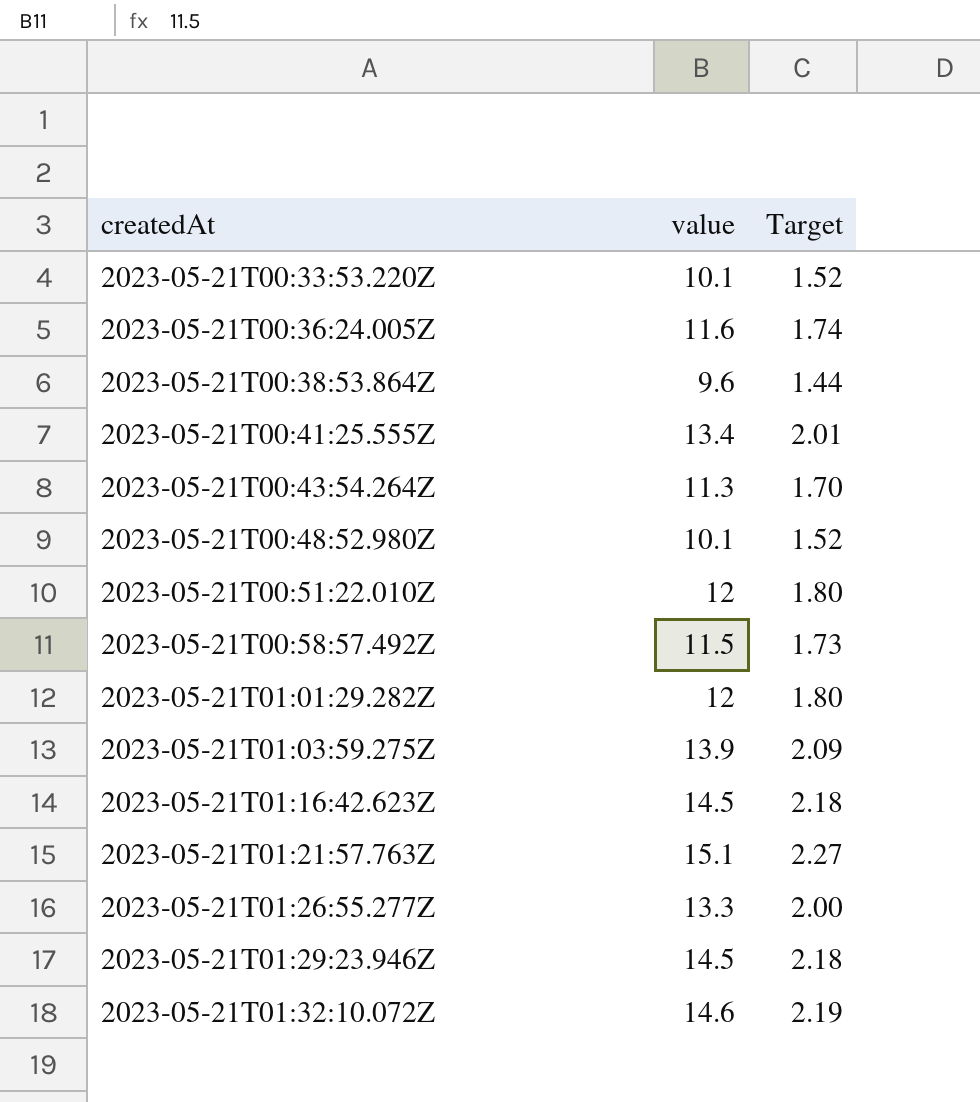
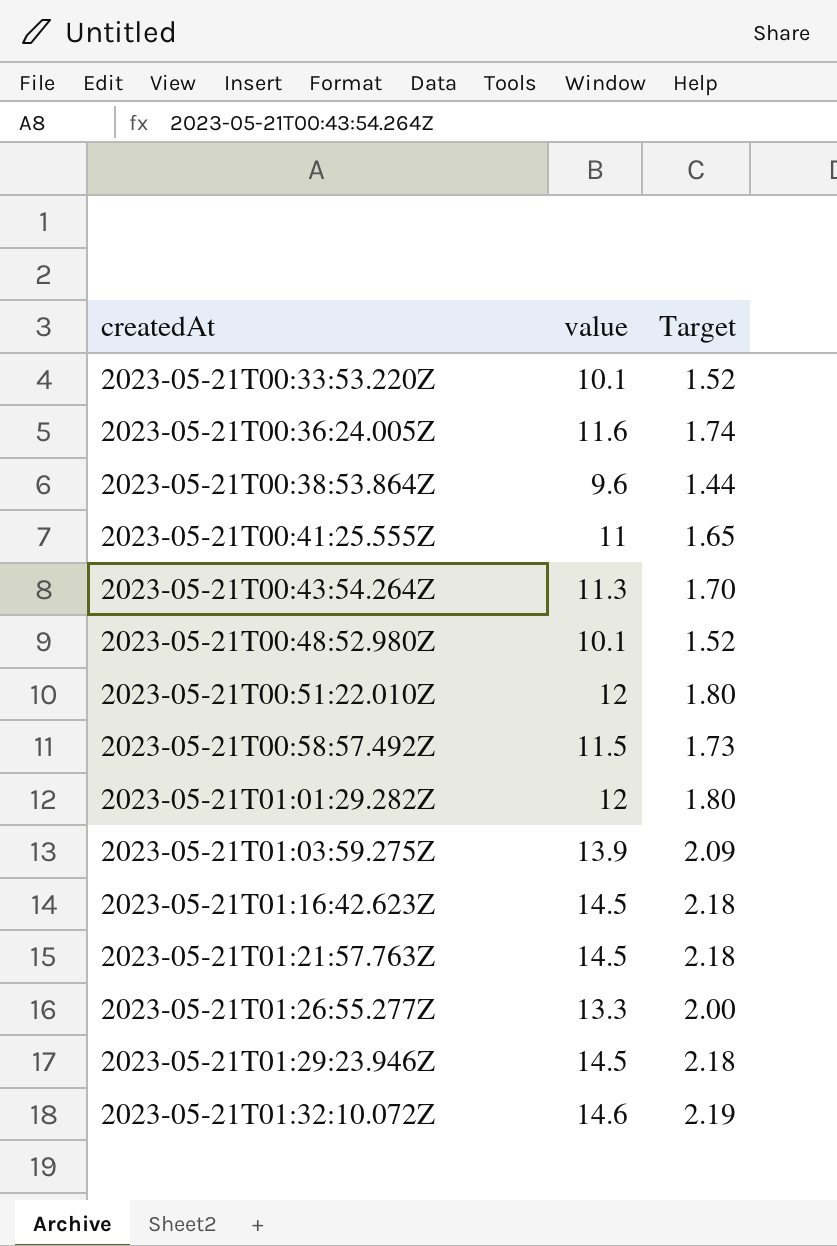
2023-05-21T00:41:25.555Z | value: 13.4 -> 11
2023-05-21T00:41:25.555Z | Target: 2.01 -> 1.65
2023-05-21T01:21:57.763Z | value: 15.1 -> 14.5
2023-05-21T01:21:57.763Z | Target: 2.27 -> 2.18

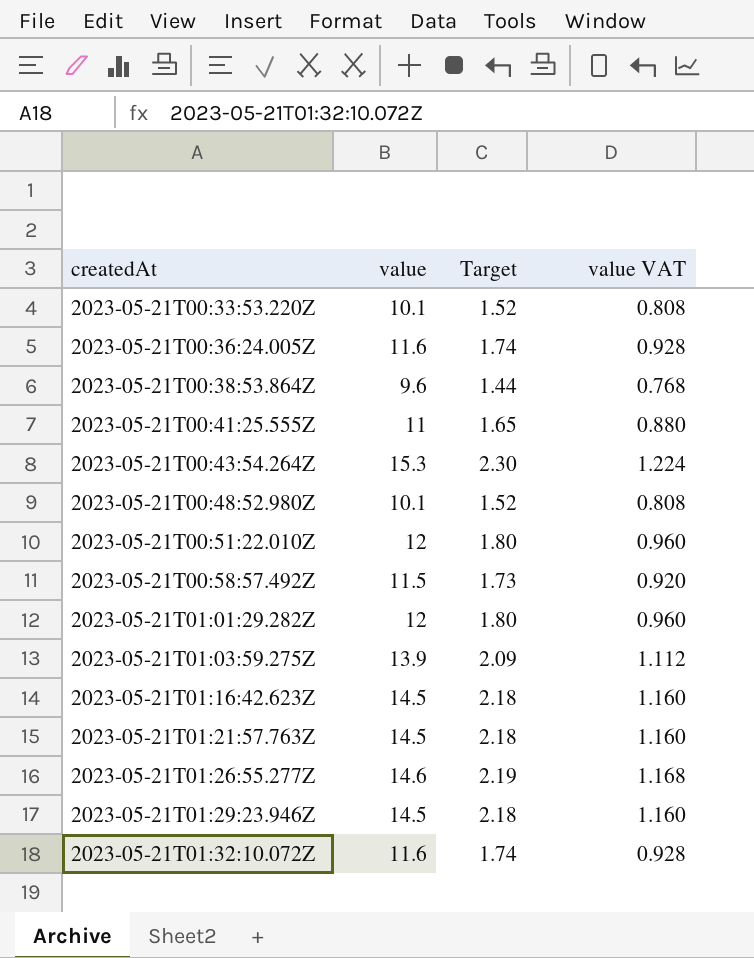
column value VAT | formula: none -> [value] * 0.08
2023-05-21T00:43:54.264Z | value: 11.3 -> 15.3
2023-05-21T00:43:54.264Z | Target: 1.70 -> 2.30
2023-05-21T01:26:55.277Z | value: 13.3 -> 14.6
2023-05-21T01:26:55.277Z | Target: 2.00 -> 2.19
2023-05-21T01:32:10.072Z | value: 14.6 -> 11.6
2023-05-21T01:32:10.072Z | Target: 2.19 -> 1.74

